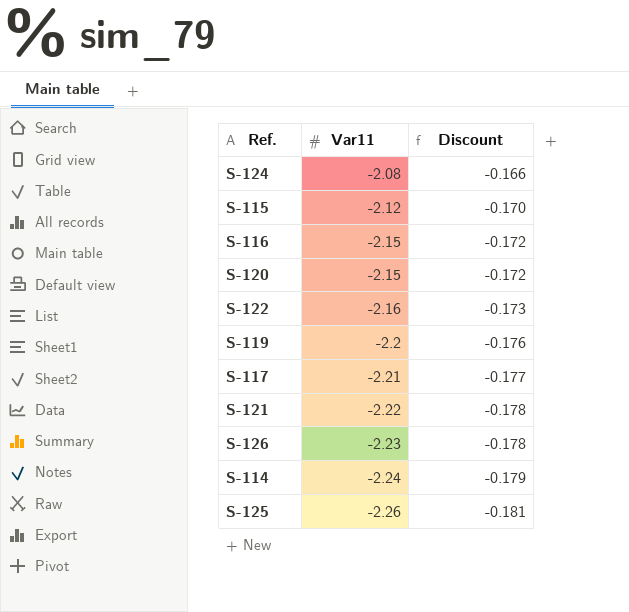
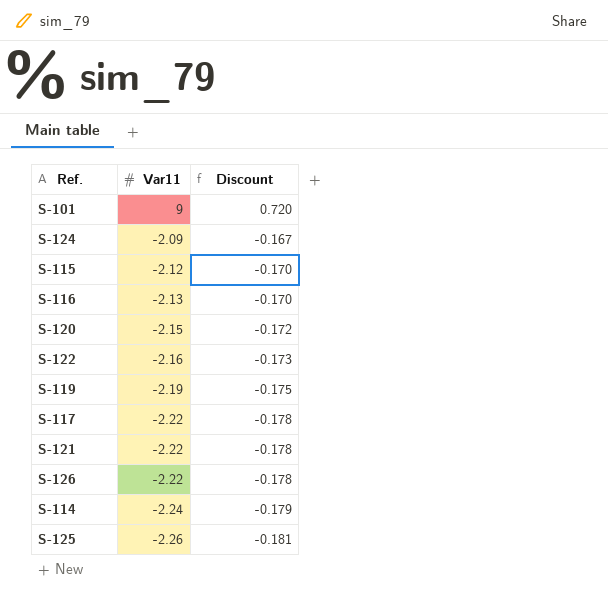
row S-101: none -> 9 | 0.720
S-124 | Var11: -2.08 -> -2.09
S-124 | Discount: -0.166 -> -0.167
S-116 | Var11: -2.15 -> -2.13
S-116 | Discount: -0.172 -> -0.170
S-119 | Var11: -2.2 -> -2.19
S-119 | Discount: -0.176 -> -0.175
S-117 | Var11: -2.21 -> -2.22
S-117 | Discount: -0.177 -> -0.178
S-126 | Var11: -2.23 -> -2.22

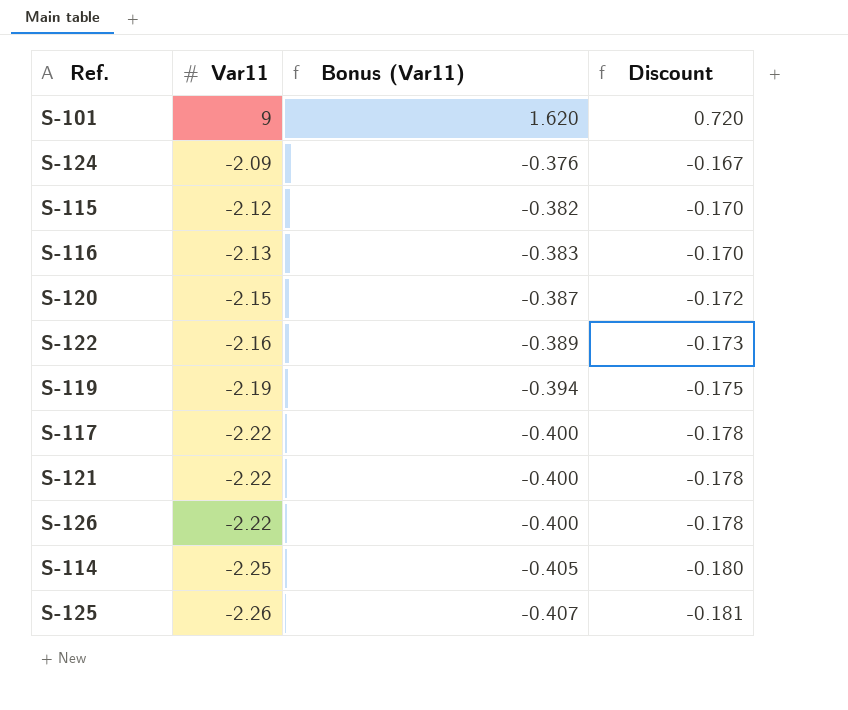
column Bonus (Var11) | formula: none -> [Var11] * 0.18
S-114 | Var11: -2.24 -> -2.25
S-114 | Discount: -0.179 -> -0.180

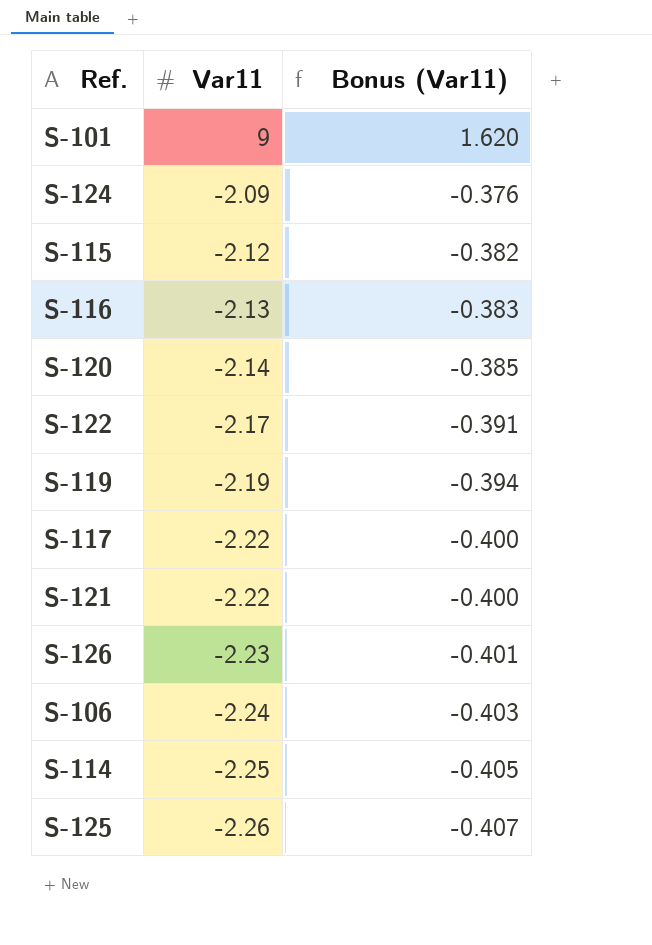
column Discount | formula: [Var11] * 0.08 -> none
S-120 | Var11: -2.15 -> -2.14
S-120 | Bonus (Var11): -0.387 -> -0.385
S-122 | Var11: -2.16 -> -2.17
S-122 | Bonus (Var11): -0.389 -> -0.391
S-126 | Var11: -2.22 -> -2.23
S-126 | Bonus (Var11): -0.400 -> -0.401
row S-106: none -> -2.24 | -0.403

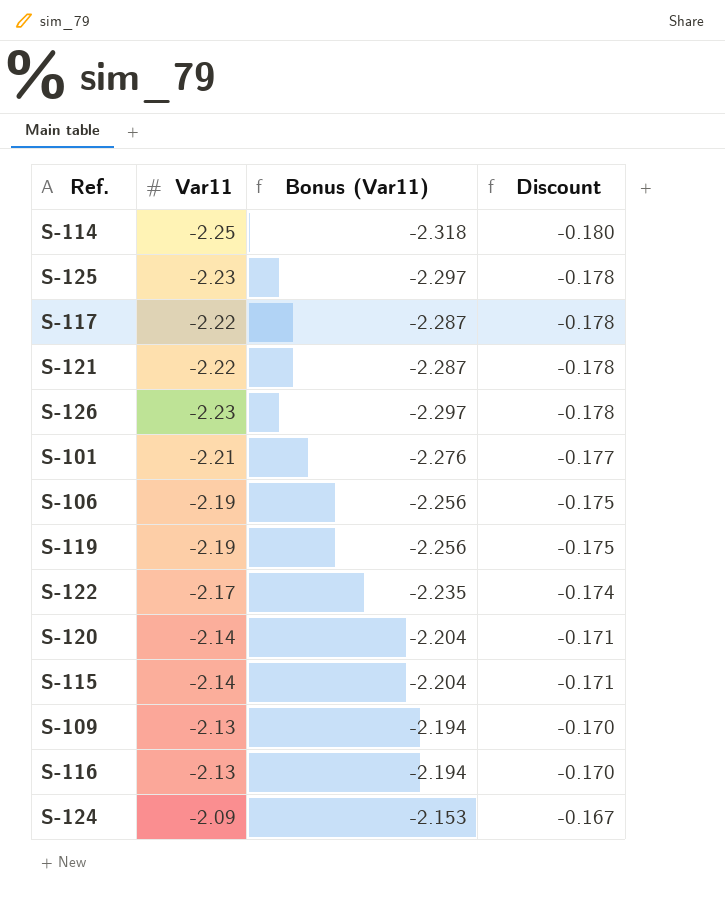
row order: Var11 descending -> Discount ascending
column Bonus (Var11) | formula: [Var11] * 0.18 -> [Var11] * 1.03
column Discount | formula: none -> [Var11] * 0.08
S-125 | Var11: -2.26 -> -2.23
S-101 | Var11: 9 -> -2.21
S-106 | Var11: -2.24 -> -2.19
S-115 | Var11: -2.12 -> -2.14
row S-109: none -> -2.13 | -2.194 | -0.170

